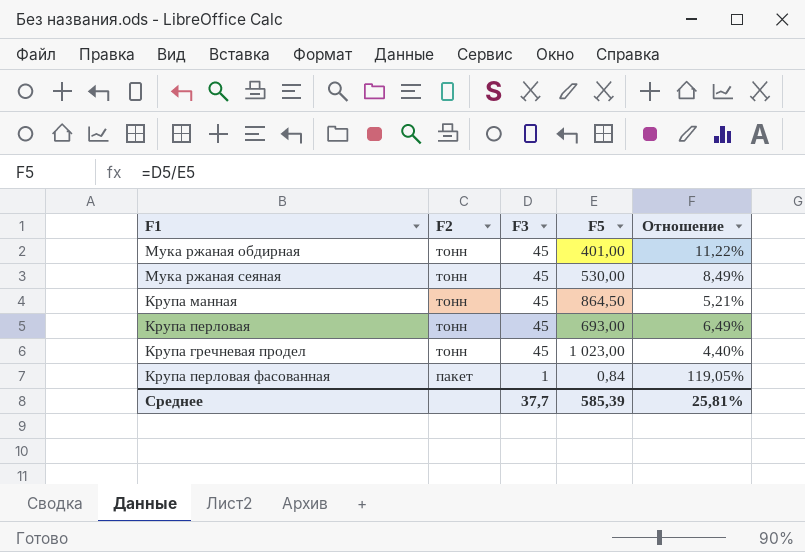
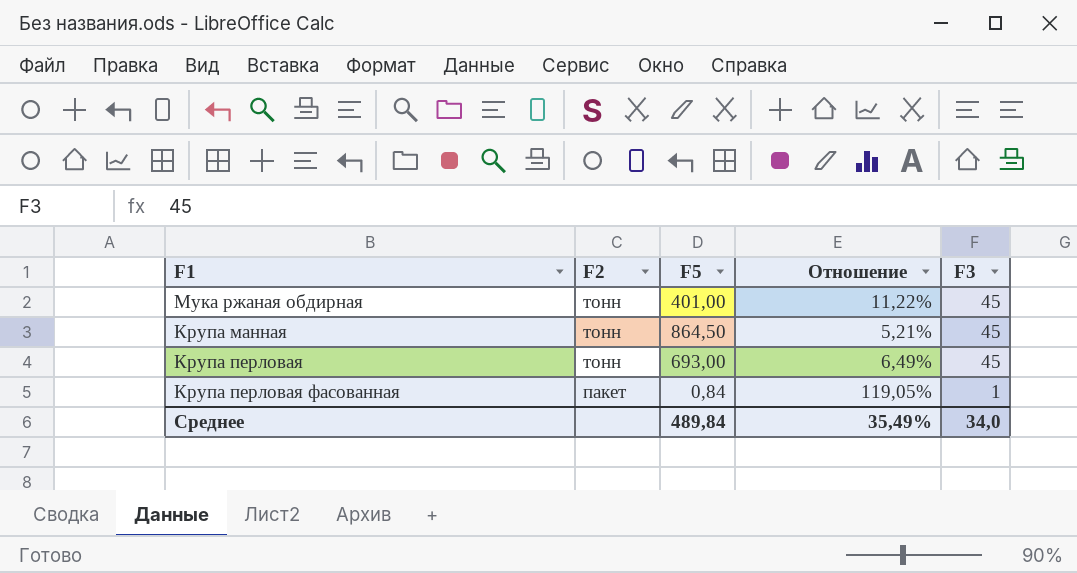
column F3 | position: 3 -> 5
row Мука ржаная сеяная: тонн | 45 | 530,00 | 8,49% -> none
row Крупа гречневая продел: тонн | 45 | 1 023,00 | 4,40% -> none
Среднее | F5: 585,39 -> 489,84
Среднее | Отношение: 25,81% -> 35,49%
Среднее | F3: 37,7 -> 34,0

